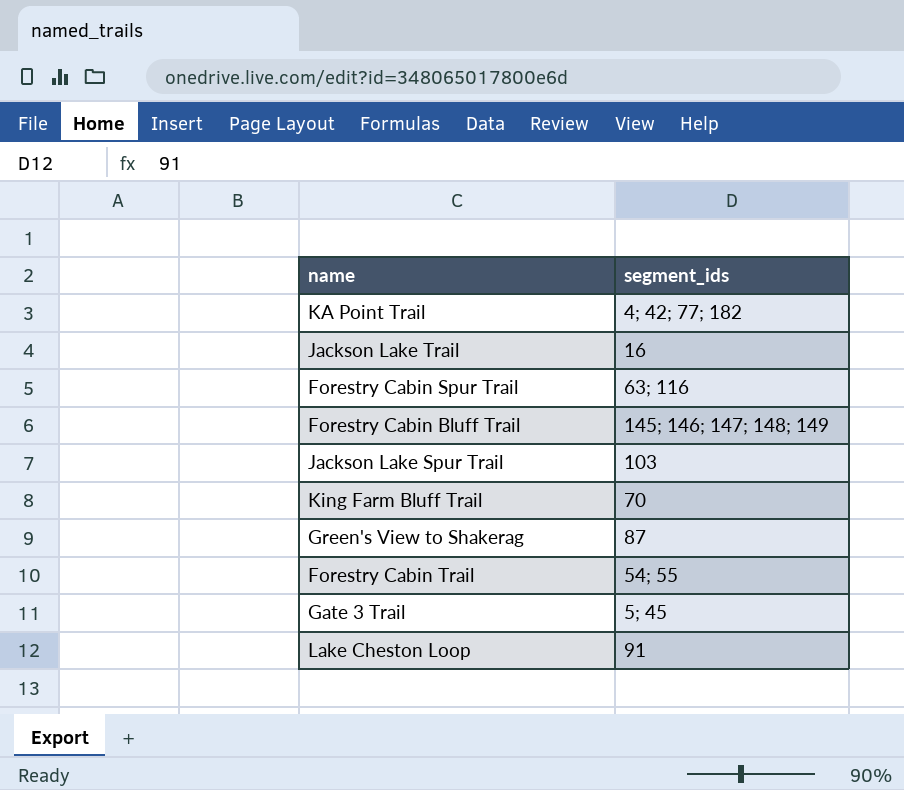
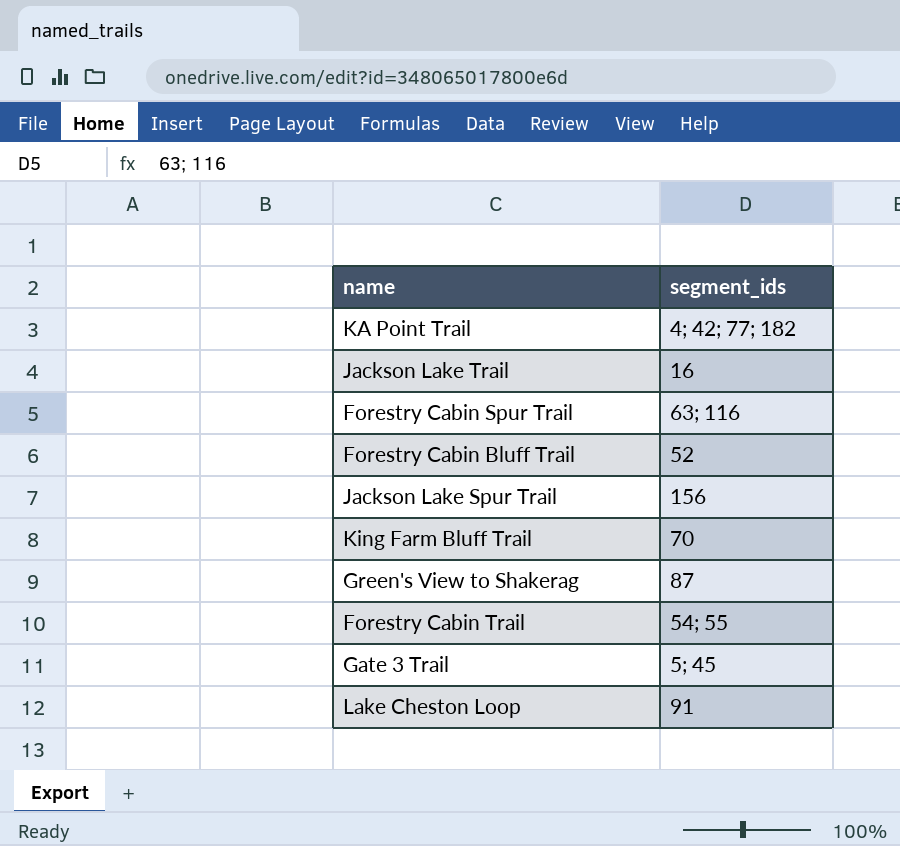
Forestry Cabin Bluff Trail | segment_ids: 145; 146; 147; 148; 149 -> 52
Jackson Lake Spur Trail | segment_ids: 103 -> 156

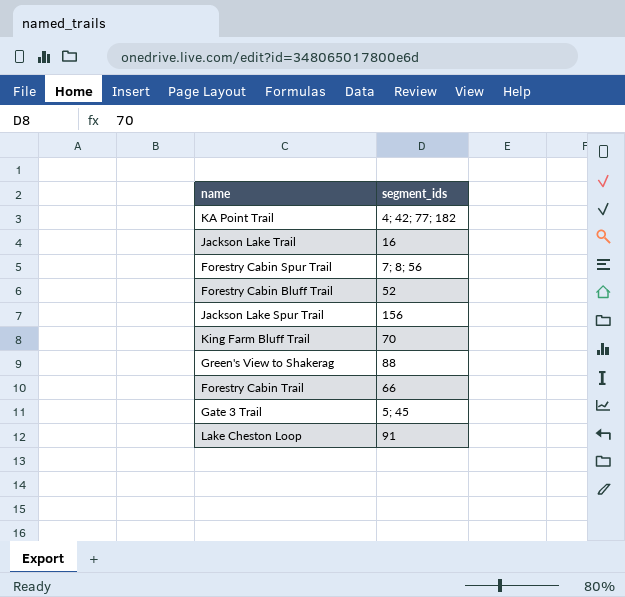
Forestry Cabin Spur Trail | segment_ids: 63; 116 -> 7; 8; 56
Green's View to Shakerag | segment_ids: 87 -> 88
Forestry Cabin Trail | segment_ids: 54; 55 -> 66

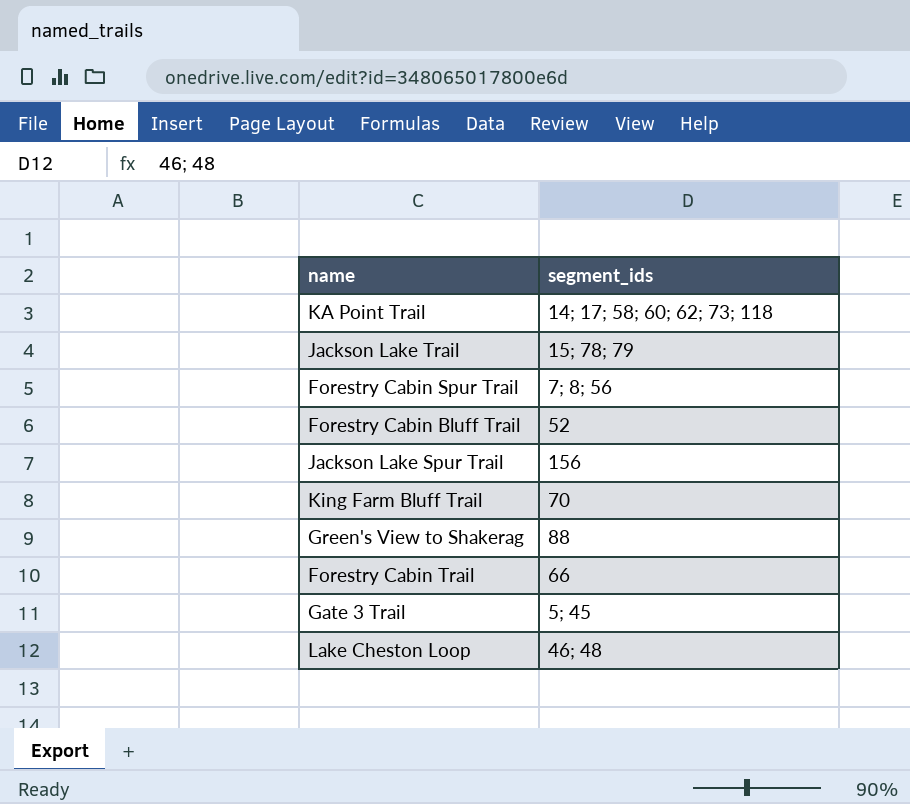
KA Point Trail | segment_ids: 4; 42; 77; 182 -> 14; 17; 58; 60; 62; 73; 118
Jackson Lake Trail | segment_ids: 16 -> 15; 78; 79
Lake Cheston Loop | segment_ids: 91 -> 46; 48

